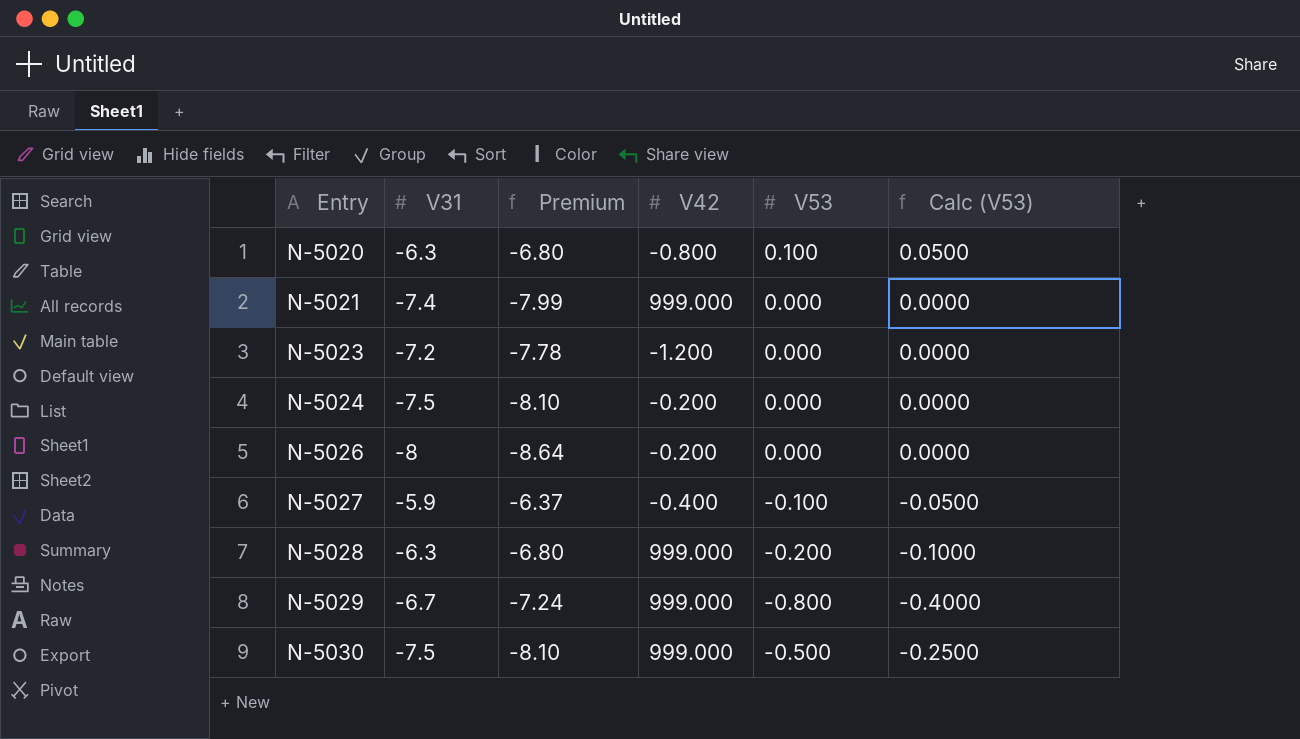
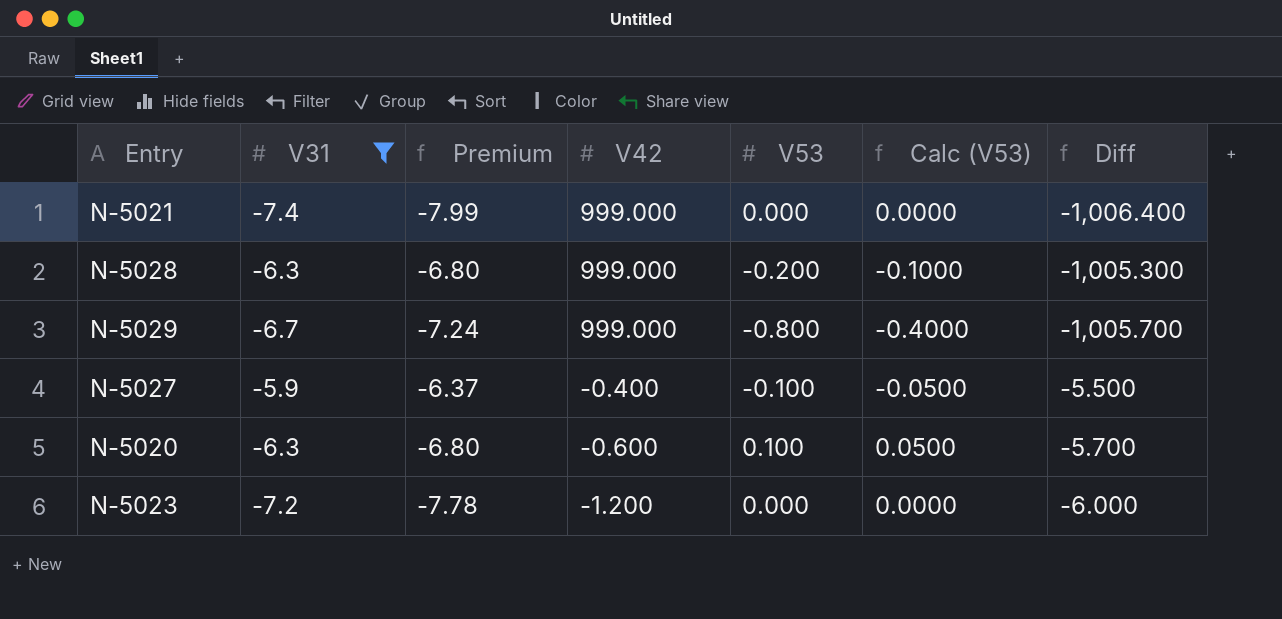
filter: none -> V31 >= -7.4
row order: Entry ascending -> V42 descending
column Diff | formula: none -> [V31] - [V42]
N-5020 | V42: -0.800 -> -0.600

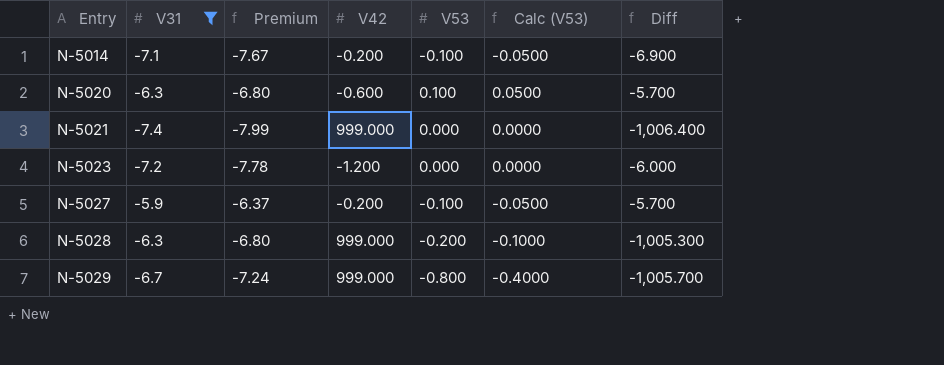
row order: V42 descending -> Entry ascending
row N-5014: none -> -7.1 | -7.67 | -0.200 | -0.100 | -0.0500 | -6.900
N-5027 | V42: -0.400 -> -0.200
N-5027 | Diff: -5.500 -> -5.700

